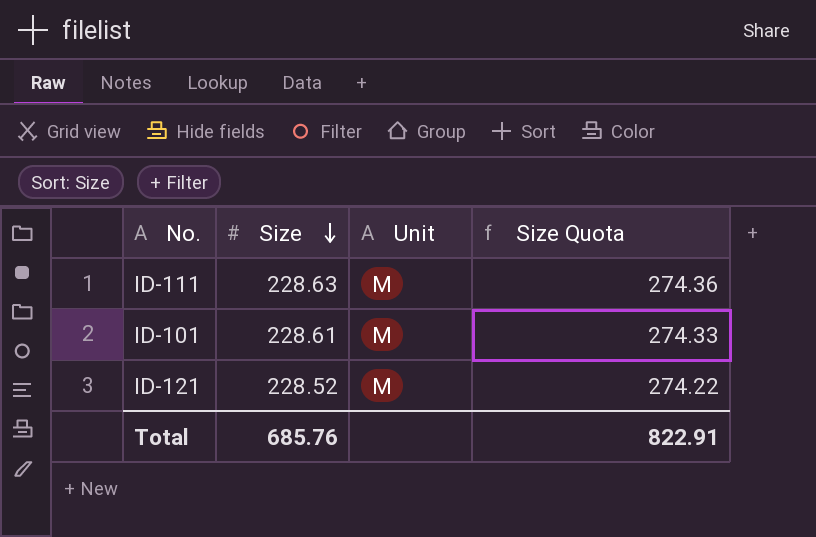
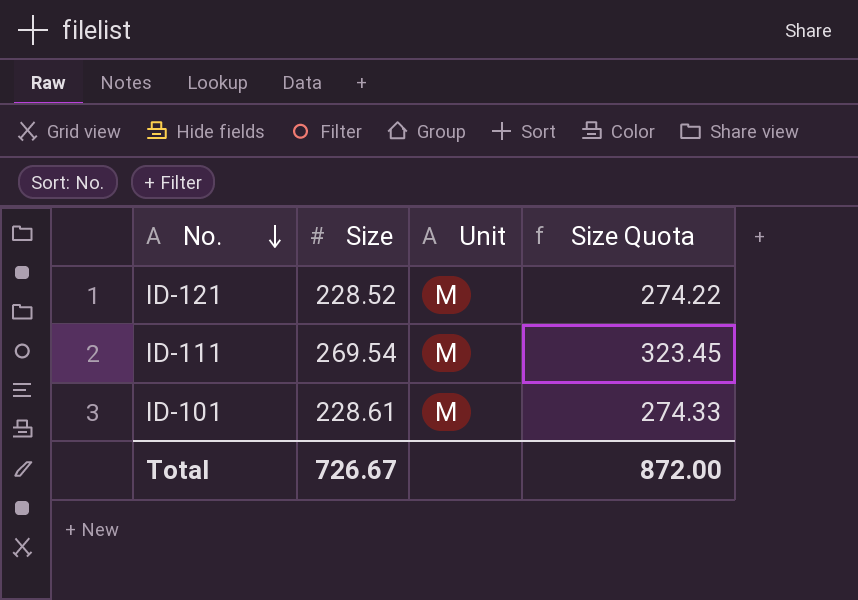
row order: Size descending -> No. descending
ID-111 | Size: 228.63 -> 269.54
ID-111 | Size Quota: 274.36 -> 323.45
Total | Size: 685.76 -> 726.67
Total | Size Quota: 822.91 -> 872.00

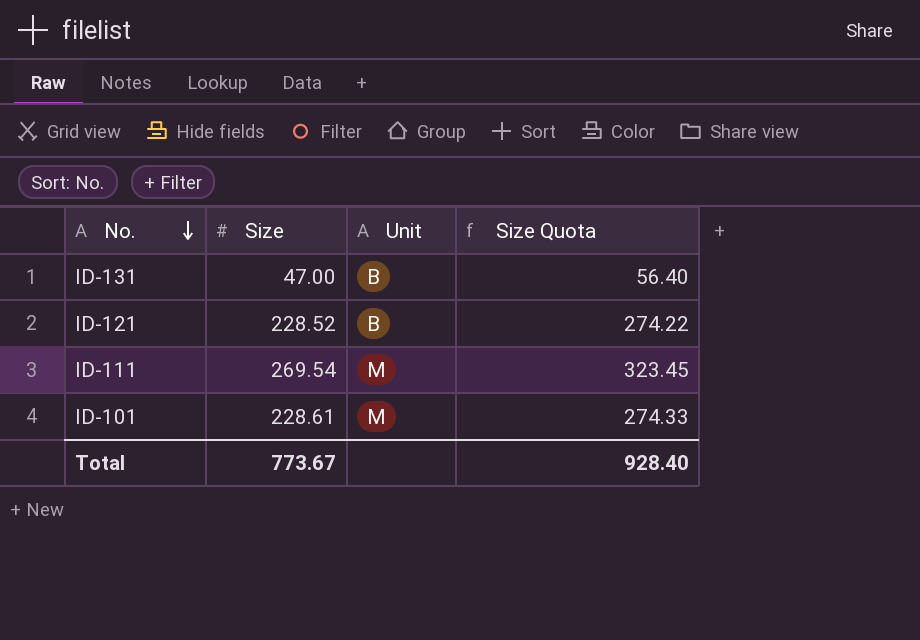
row ID-131: none -> 47.00 | B | 56.40
ID-121 | Unit: M -> B
Total | Size: 726.67 -> 773.67
Total | Size Quota: 872.00 -> 928.40

